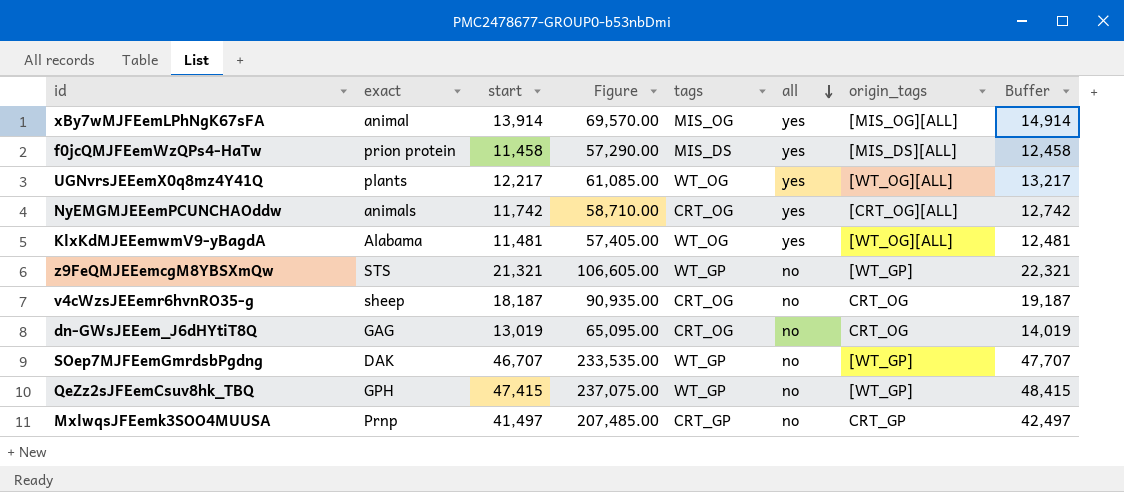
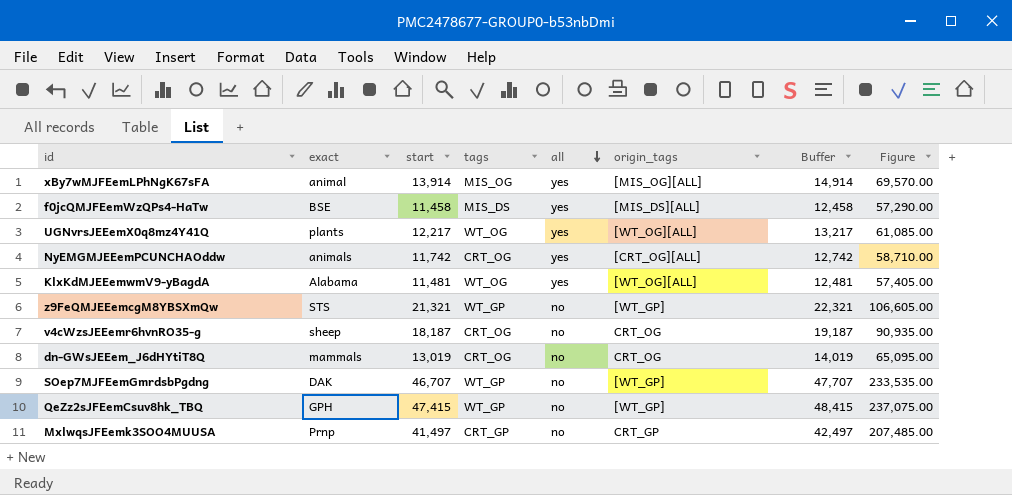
column Figure | position: 4 -> 8
f0jcQMJFEemWzQPs4-HaTw | exact: prion protein -> BSE
dn-GWsJEEem_J6dHYtiT8Q | exact: GAG -> mammals

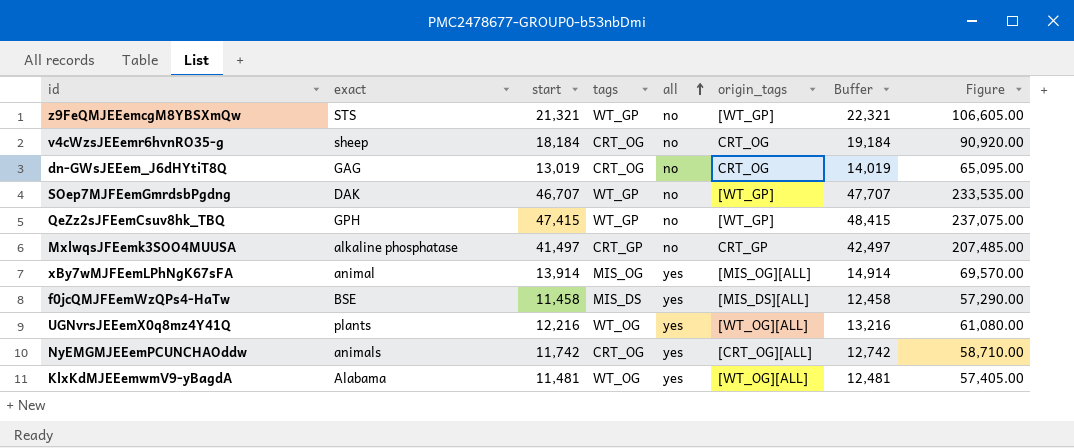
row order: all descending -> all ascending
v4cWzsJEEemr6hvnRO35-g | start: 18,187 -> 18,184
v4cWzsJEEemr6hvnRO35-g | Buffer: 19,187 -> 19,184
v4cWzsJEEemr6hvnRO35-g | Figure: 90,935.00 -> 90,920.00
dn-GWsJEEem_J6dHYtiT8Q | exact: mammals -> GAG
MxlwqsJFEemk3SOO4MUUSA | exact: Prnp -> alkaline phosphatase
UGNvrsJEEemX0q8mz4Y41Q | start: 12,217 -> 12,216
UGNvrsJEEemX0q8mz4Y41Q | Buffer: 13,217 -> 13,216
UGNvrsJEEemX0q8mz4Y41Q | Figure: 61,085.00 -> 61,080.00

